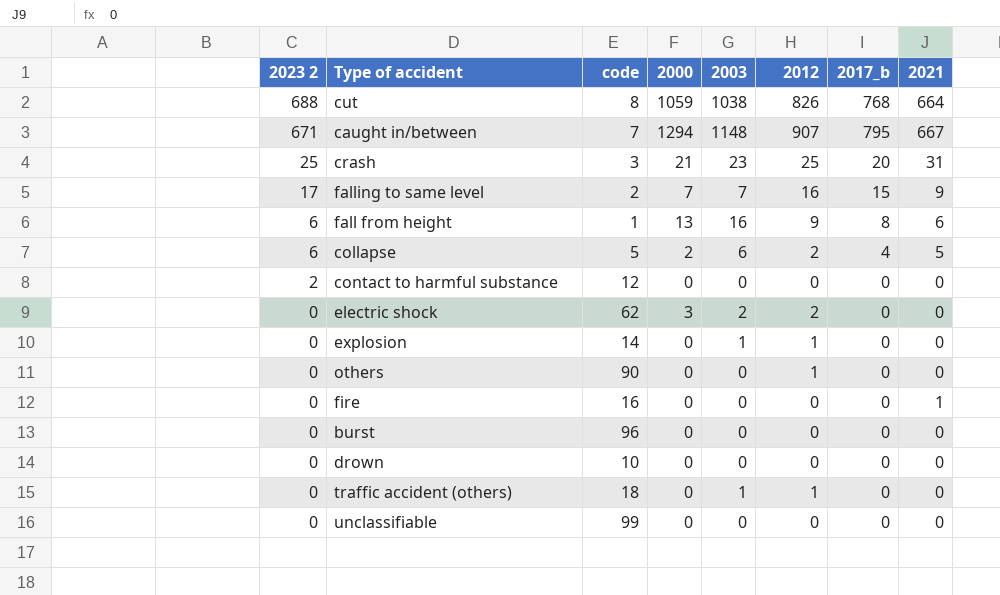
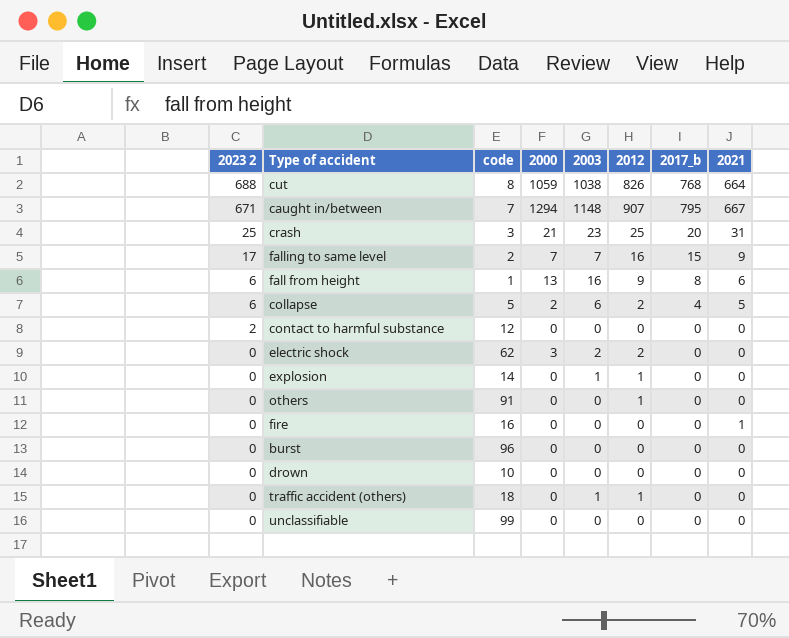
others | code: 90 -> 91

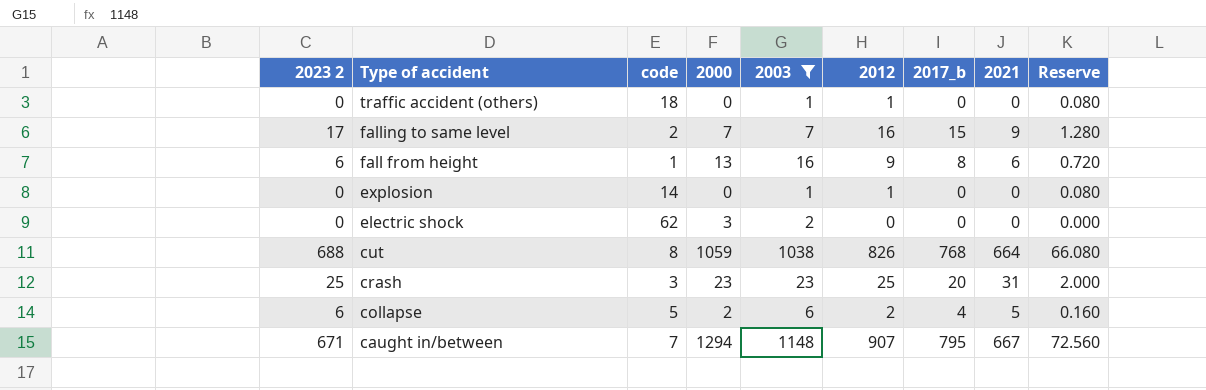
filter: none -> 2003 != 0
row order: 2023 2 descending -> Type of accident descending
column Reserve | formula: none -> [2012] * 0.08
electric shock | 2012: 2 -> 0
crash | 2000: 21 -> 23

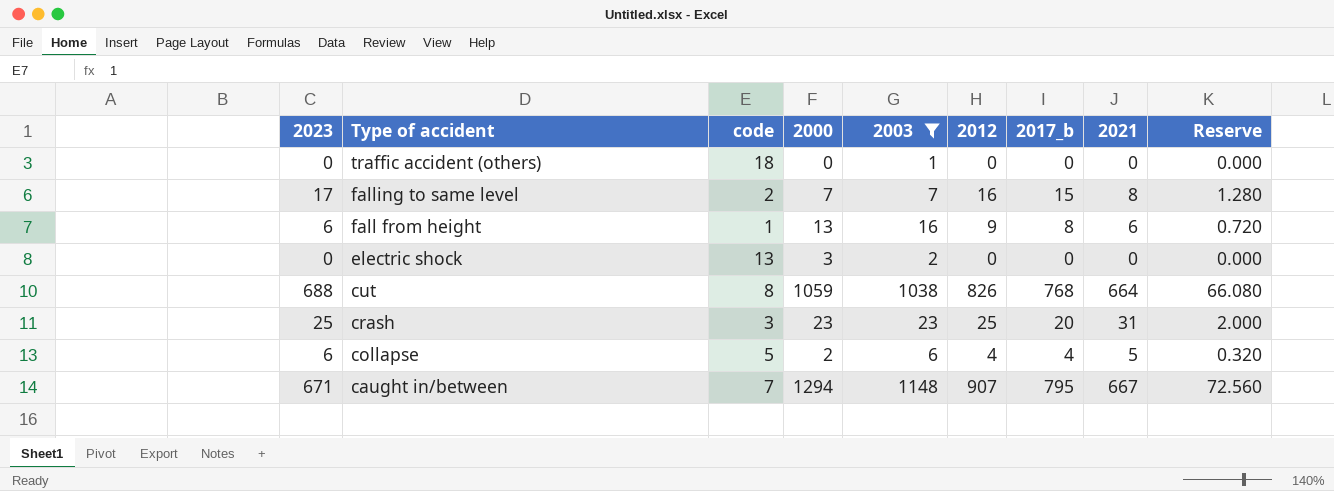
column name: 2023 2 -> 2023
row explosion: 0 | 14 | 0 | 1 | 1 | 0 | 0 | 0.080 -> none
traffic accident (others) | 2012: 1 -> 0
traffic accident (others) | Reserve: 0.080 -> 0.000
falling to same level | 2021: 9 -> 8
electric shock | code: 62 -> 13
collapse | 2012: 2 -> 4
collapse | Reserve: 0.160 -> 0.320

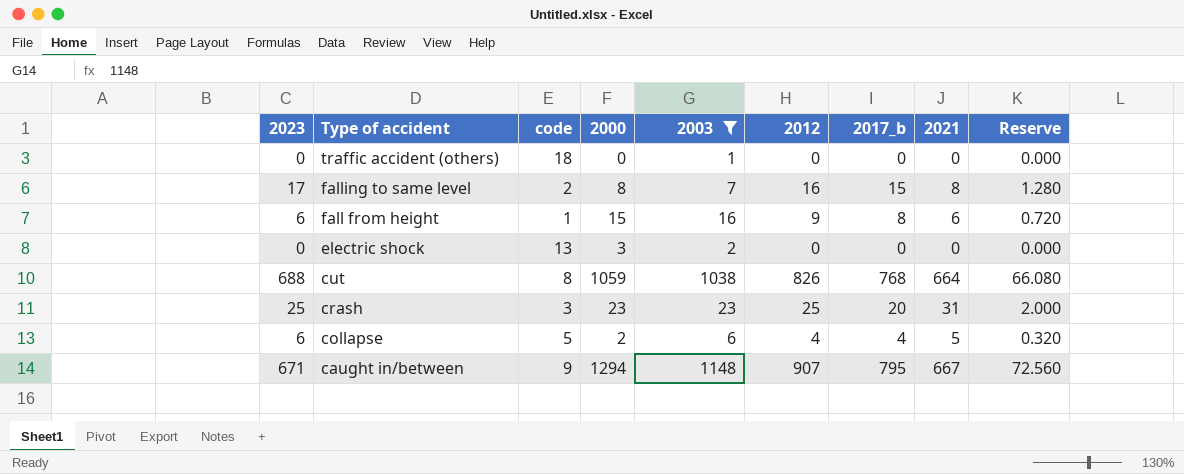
falling to same level | 2000: 7 -> 8
fall from height | 2000: 13 -> 15
caught in/between | code: 7 -> 9

